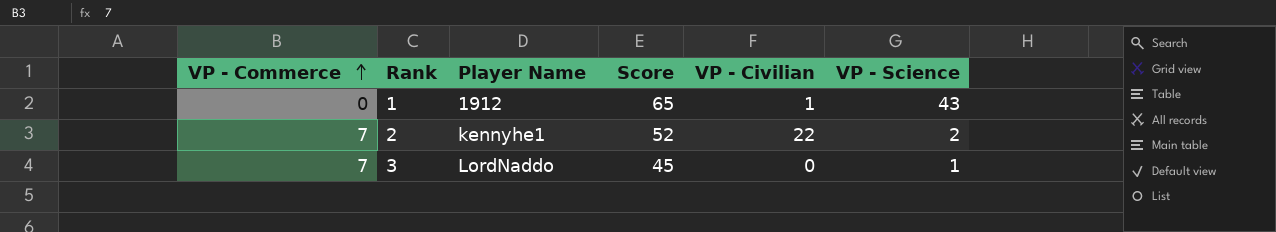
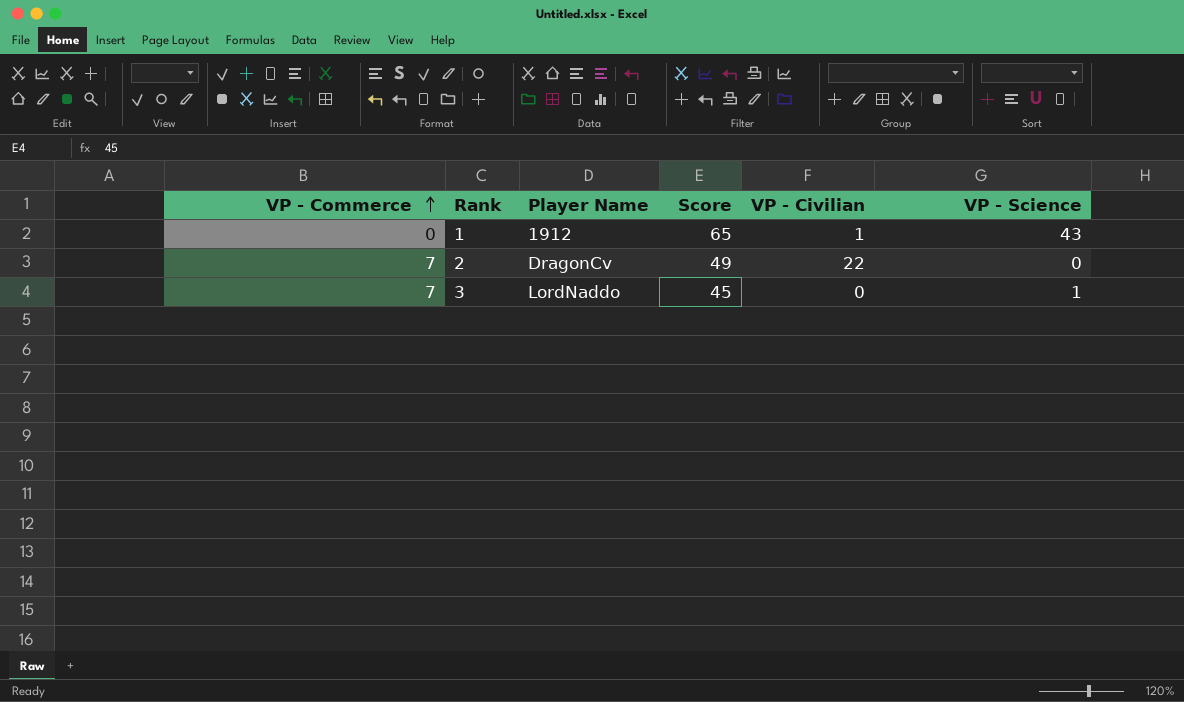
2 | Player Name: kennyhe1 -> DragonCv
2 | Score: 52 -> 49
2 | VP - Science: 2 -> 0

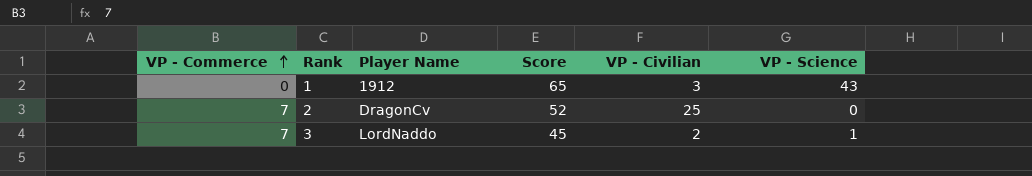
1 | VP - Civilian: 1 -> 3
2 | Score: 49 -> 52
2 | VP - Civilian: 22 -> 25
3 | VP - Civilian: 0 -> 2

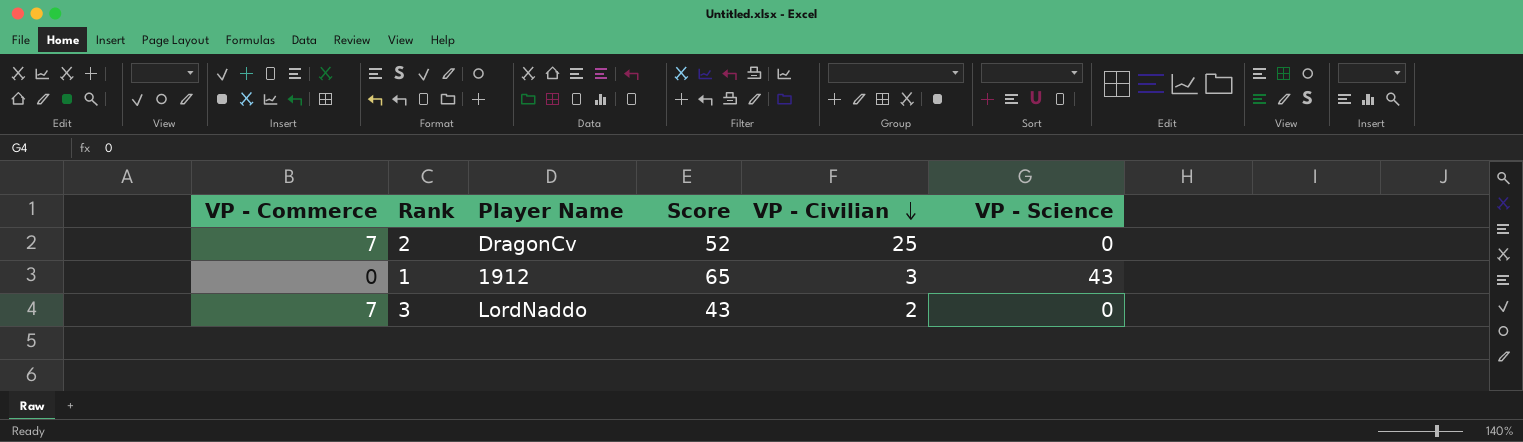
row order: VP - Commerce ascending -> VP - Civilian descending
3 | Score: 45 -> 43
3 | VP - Science: 1 -> 0

